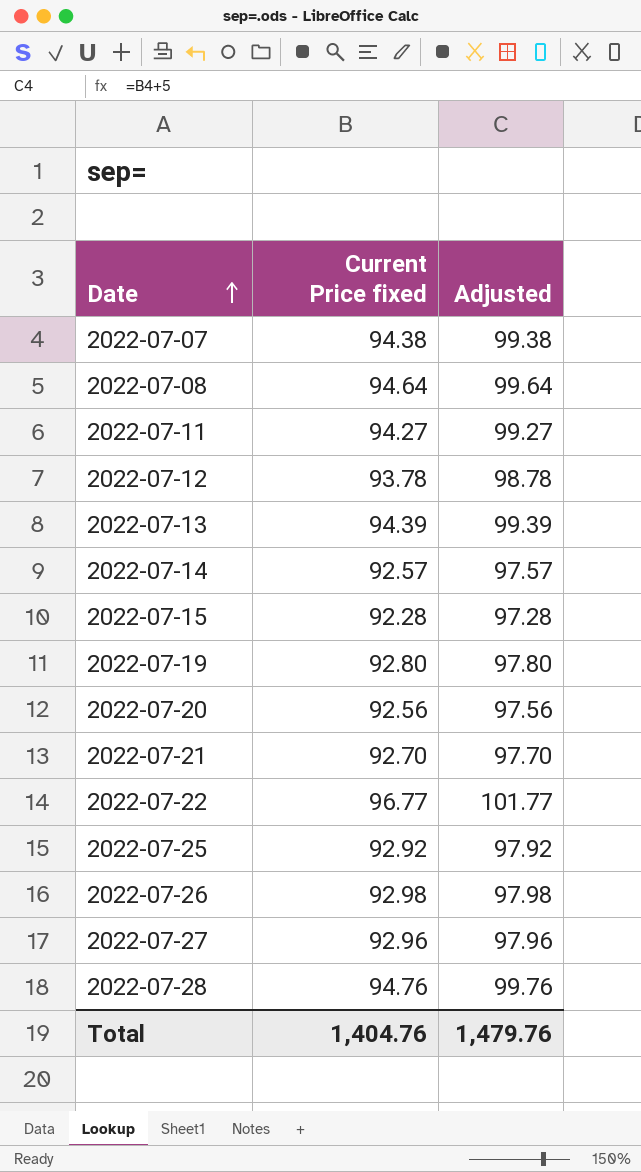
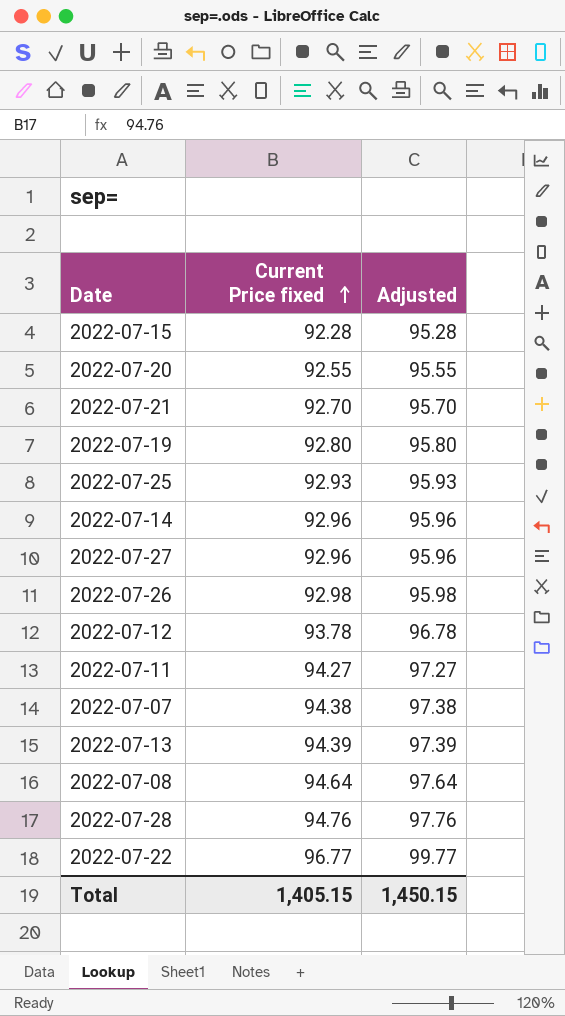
row order: Date ascending -> Current Price fixed ascending
column Adjusted | formula: [Current Price fixed] + 5 -> [Current Price fixed] + 3
2022-07-20 | Current Price fixed: 92.56 -> 92.55
2022-07-25 | Current Price fixed: 92.92 -> 92.93
2022-07-14 | Current Price fixed: 92.57 -> 92.96
Total | Current Price fixed: 1,404.76 -> 1,405.15
Total | Adjusted: 1,479.76 -> 1,450.15

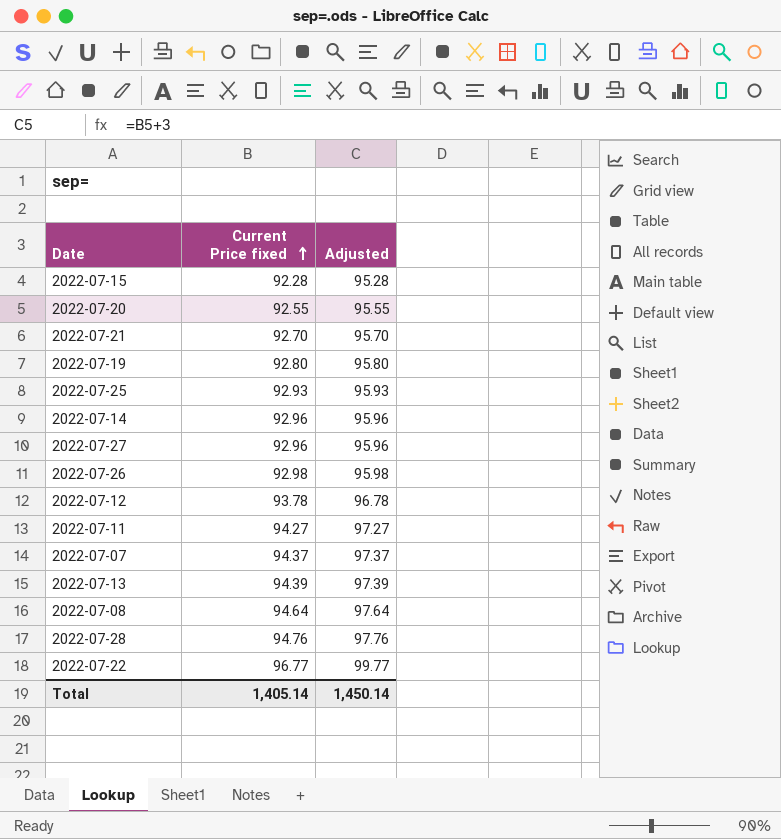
2022-07-07 | Current Price fixed: 94.38 -> 94.37
2022-07-07 | Adjusted: 97.38 -> 97.37
Total | Current Price fixed: 1,405.15 -> 1,405.14
Total | Adjusted: 1,450.15 -> 1,450.14

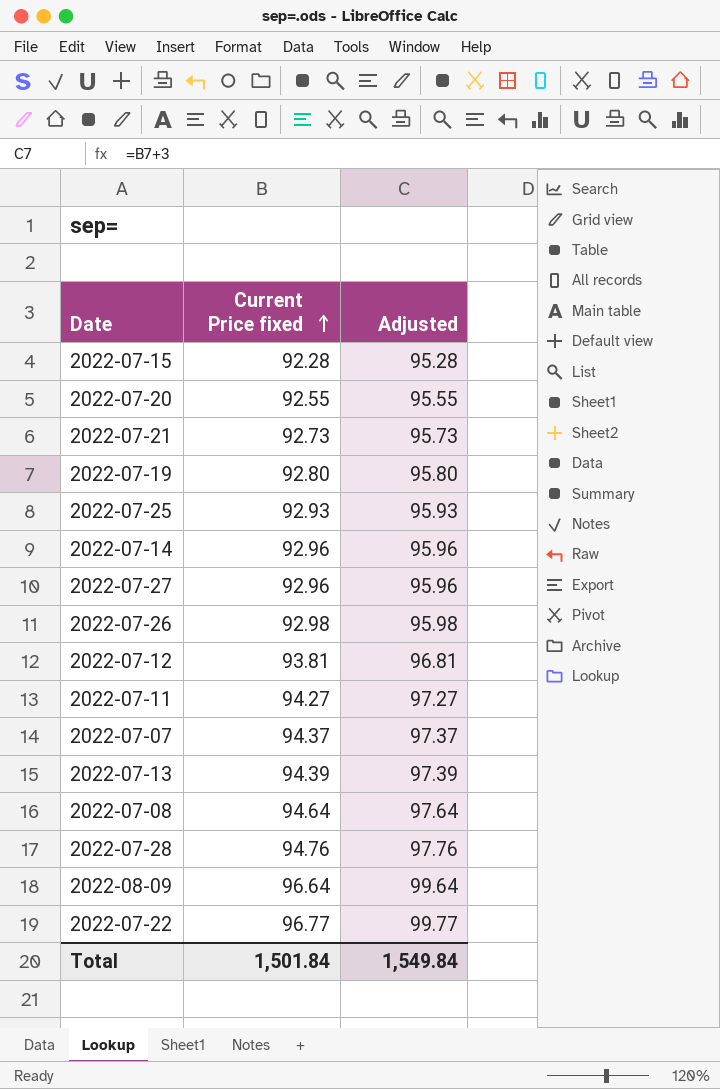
2022-07-21 | Current Price fixed: 92.70 -> 92.73
2022-07-21 | Adjusted: 95.70 -> 95.73
2022-07-12 | Current Price fixed: 93.78 -> 93.81
2022-07-12 | Adjusted: 96.78 -> 96.81
row 2022-08-09: none -> 96.64 | 99.64
Total | Current Price fixed: 1,405.14 -> 1,501.84
Total | Adjusted: 1,450.14 -> 1,549.84

